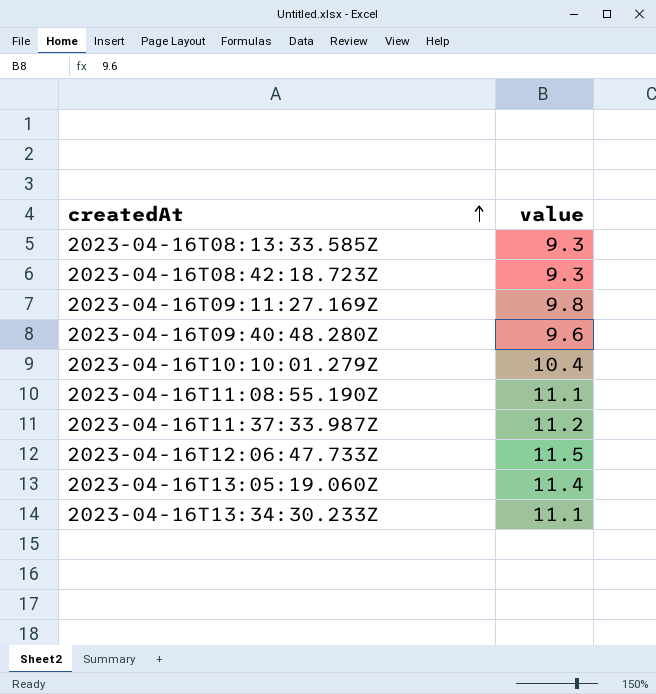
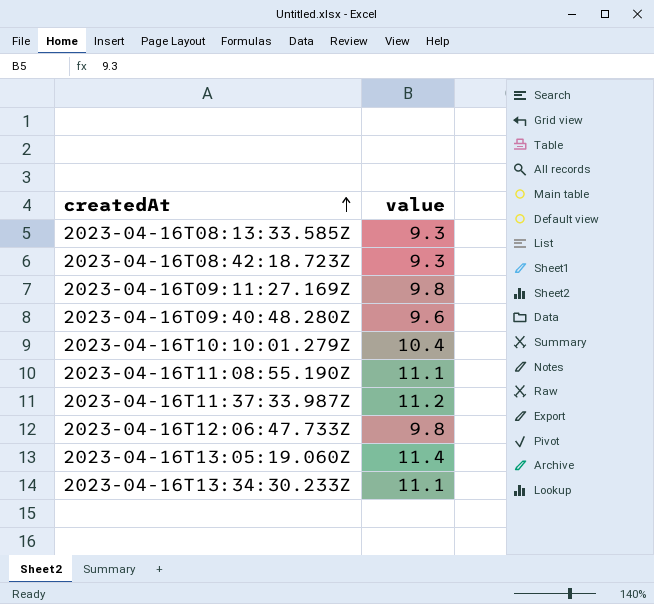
2023-04-16T12:06:47.733Z | value: 11.5 -> 9.8

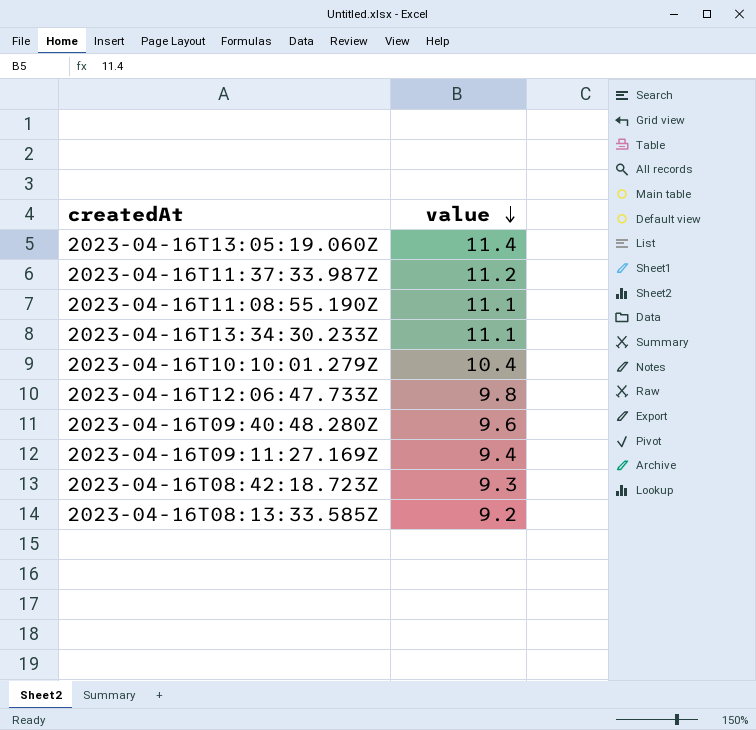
row order: createdAt ascending -> value descending
2023-04-16T09:11:27.169Z | value: 9.8 -> 9.4
2023-04-16T08:13:33.585Z | value: 9.3 -> 9.2

